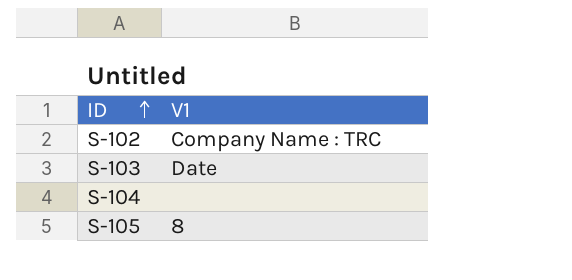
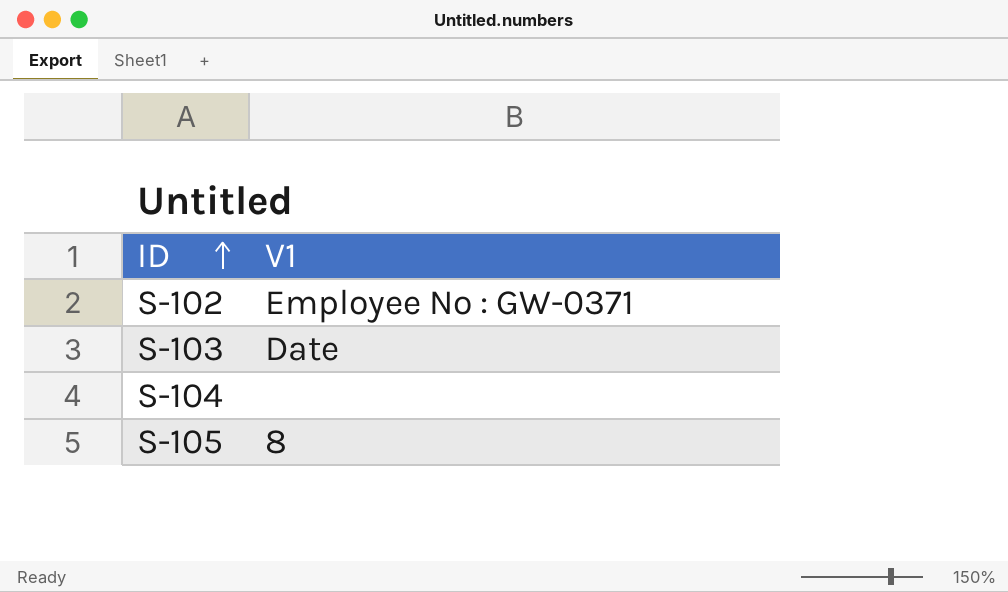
S-102 | V1: Company Name : TRC -> Employee No : GW-0371

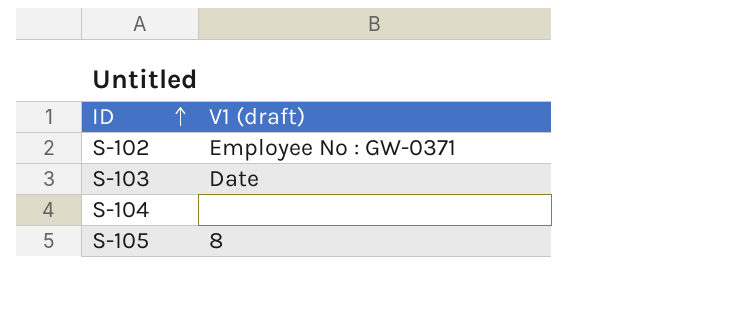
column name: V1 -> V1 (draft)

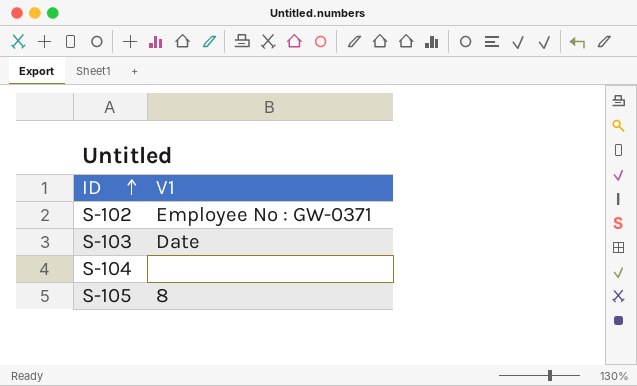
column name: V1 (draft) -> V1

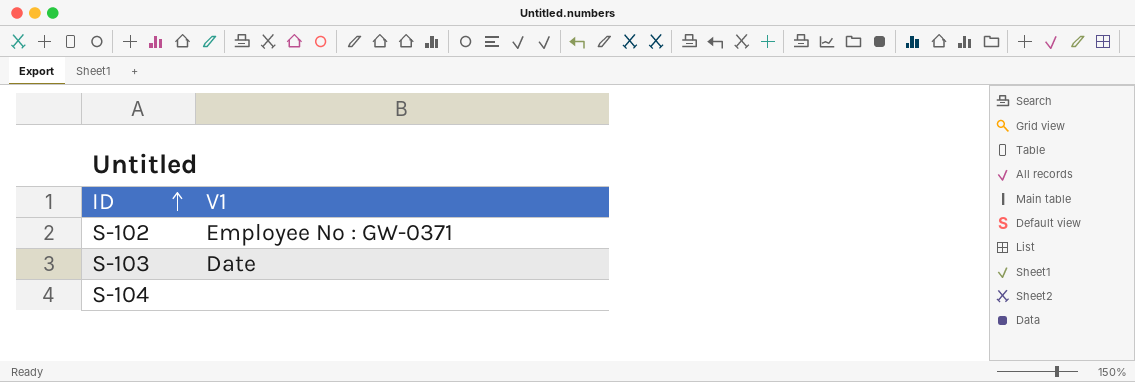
row S-105: 8 -> none

